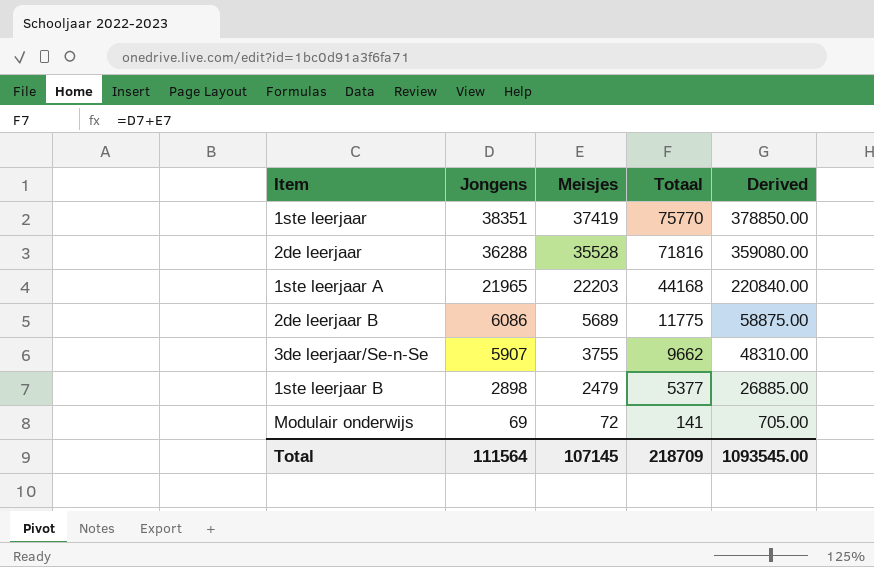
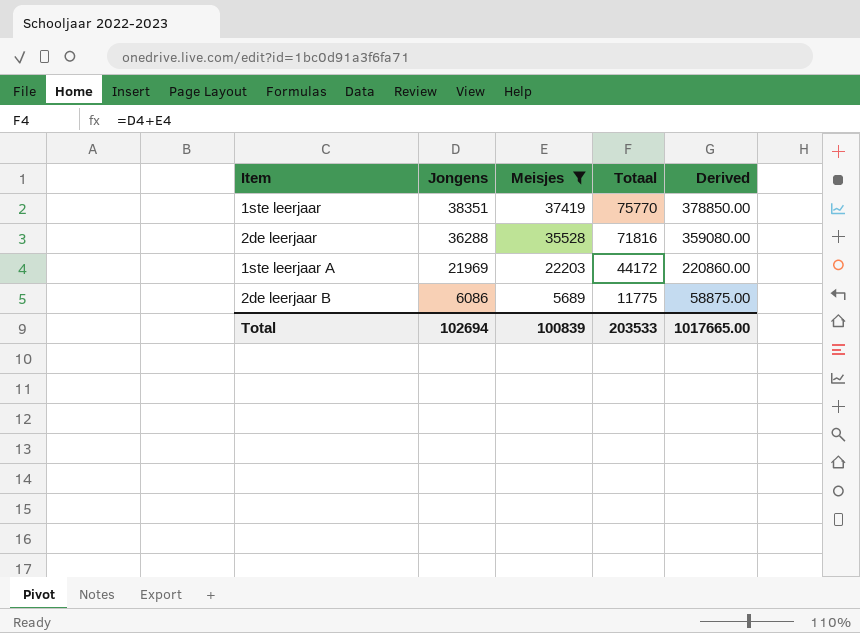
filter: none -> Meisjes >= 5689
1ste leerjaar A | Jongens: 21965 -> 21969
1ste leerjaar A | Totaal: 44168 -> 44172
1ste leerjaar A | Derived: 220840.00 -> 220860.00
Total | Jongens: 111564 -> 102694
Total | Meisjes: 107145 -> 100839
Total | Totaal: 218709 -> 203533
Total | Derived: 1093545.00 -> 1017665.00

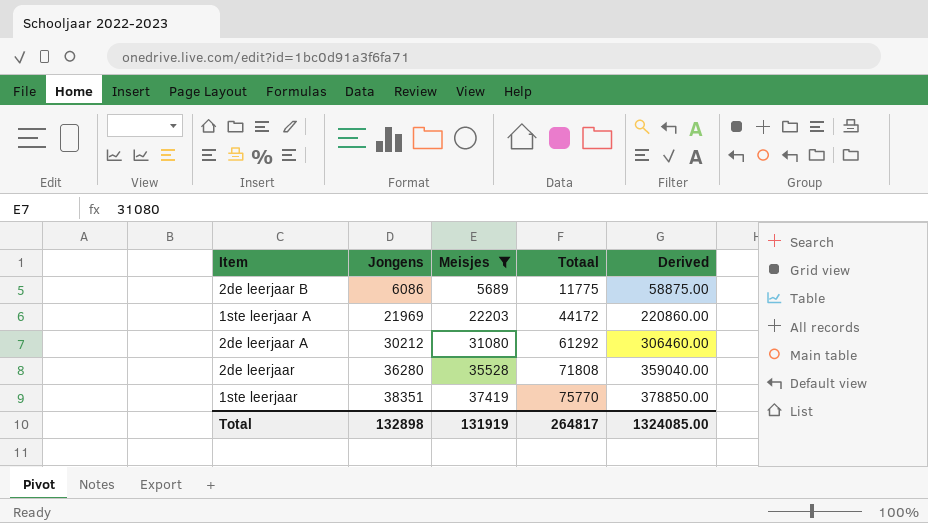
row order: Jongens descending -> Jongens ascending
row 2de leerjaar A: none -> 30212 | 31080 | 61292 | 306460.00
2de leerjaar | Jongens: 36288 -> 36280
2de leerjaar | Totaal: 71816 -> 71808
2de leerjaar | Derived: 359080.00 -> 359040.00
Total | Jongens: 102694 -> 132898
Total | Meisjes: 100839 -> 131919
Total | Totaal: 203533 -> 264817
Total | Derived: 1017665.00 -> 1324085.00

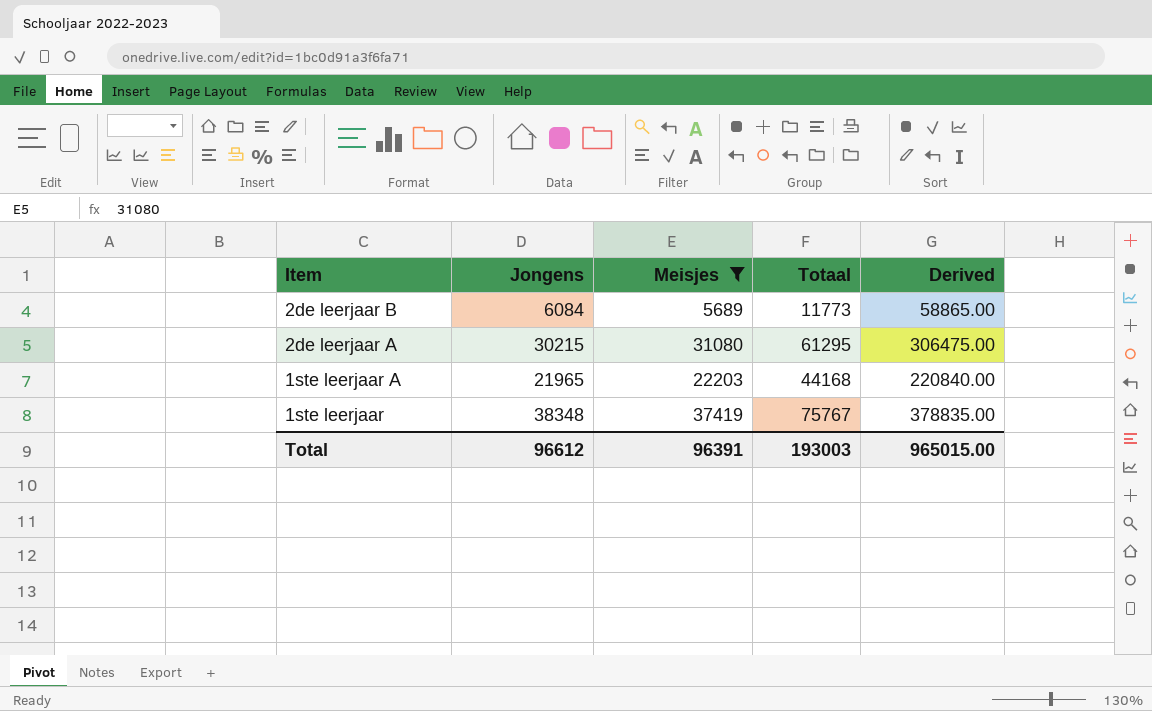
row order: Jongens ascending -> Item descending
row 2de leerjaar: 36280 | 35528 | 71808 | 359040.00 -> none
2de leerjaar B | Jongens: 6086 -> 6084
2de leerjaar B | Totaal: 11775 -> 11773
2de leerjaar B | Derived: 58875.00 -> 58865.00
2de leerjaar A | Jongens: 30212 -> 30215
2de leerjaar A | Totaal: 61292 -> 61295
2de leerjaar A | Derived: 306460.00 -> 306475.00
1ste leerjaar A | Jongens: 21969 -> 21965
1ste leerjaar A | Totaal: 44172 -> 44168
1ste leerjaar A | Derived: 220860.00 -> 220840.00
1ste leerjaar | Jongens: 38351 -> 38348
1ste leerjaar | Totaal: 75770 -> 75767
1ste leerjaar | Derived: 378850.00 -> 378835.00
Total | Jongens: 132898 -> 96612
Total | Meisjes: 131919 -> 96391
Total | Totaal: 264817 -> 193003
Total | Derived: 1324085.00 -> 965015.00

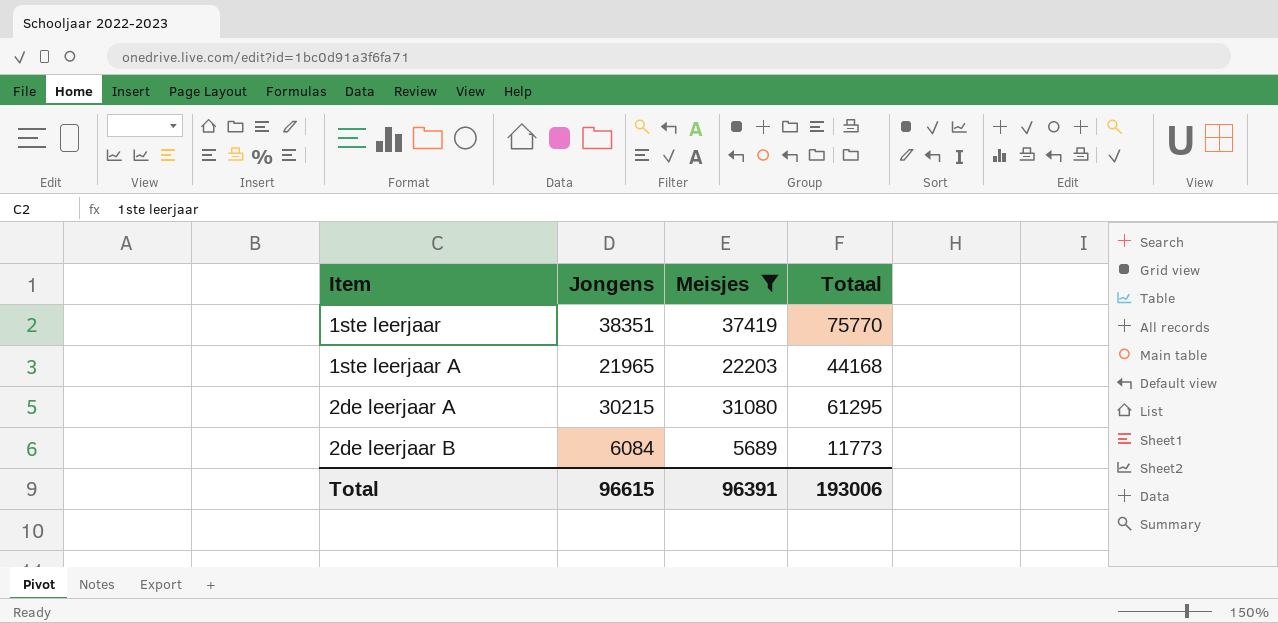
row order: Item descending -> Item ascending
column Derived | formula: [Totaal] * 5 -> none
1ste leerjaar | Jongens: 38348 -> 38351
1ste leerjaar | Totaal: 75767 -> 75770
Total | Jongens: 96612 -> 96615
Total | Totaal: 193003 -> 193006

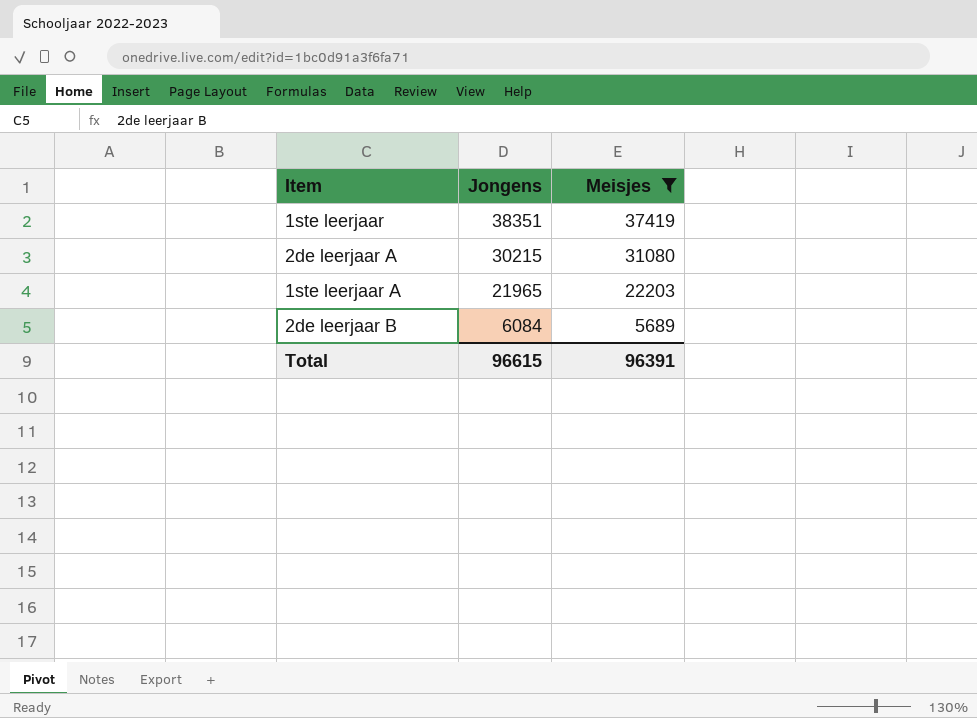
row order: Item ascending -> Jongens descending
column Totaal | formula: [Jongens] + [Meisjes] -> none

